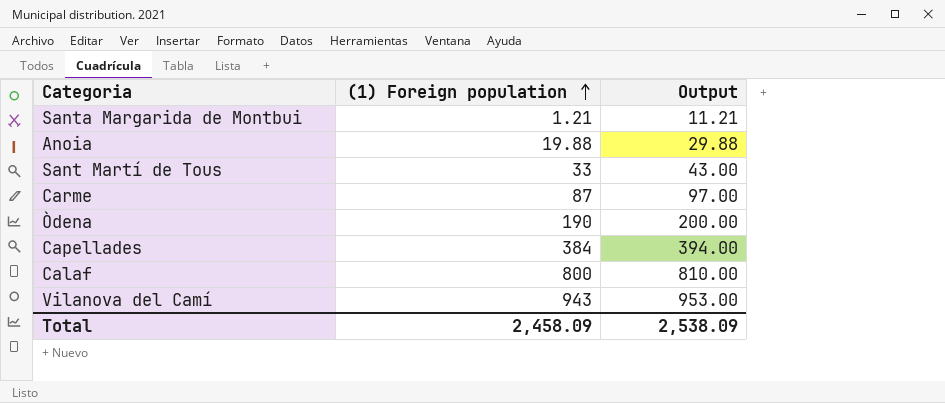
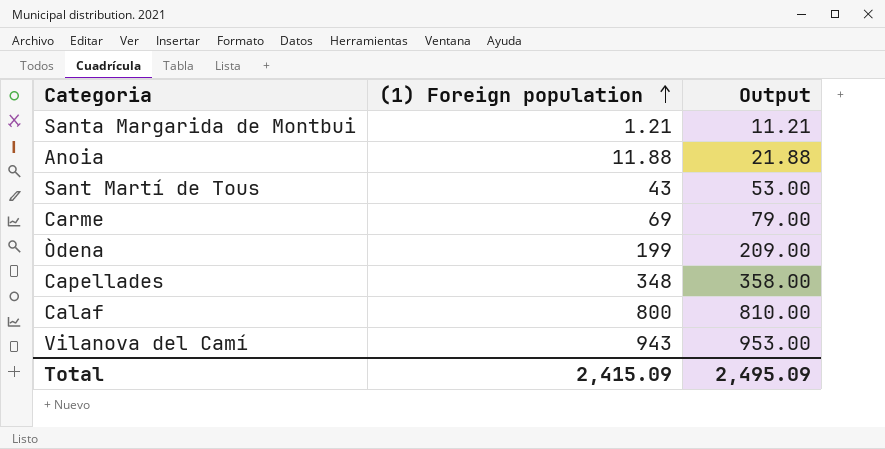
Anoia | (1) Foreign population: 19.88 -> 11.88
Anoia | Output: 29.88 -> 21.88
Sant Martí de Tous | (1) Foreign population: 33 -> 43
Sant Martí de Tous | Output: 43.00 -> 53.00
Carme | (1) Foreign population: 87 -> 69
Carme | Output: 97.00 -> 79.00
Òdena | (1) Foreign population: 190 -> 199
Òdena | Output: 200.00 -> 209.00
Capellades | (1) Foreign population: 384 -> 348
Capellades | Output: 394.00 -> 358.00
Total | (1) Foreign population: 2,458.09 -> 2,415.09
Total | Output: 2,538.09 -> 2,495.09

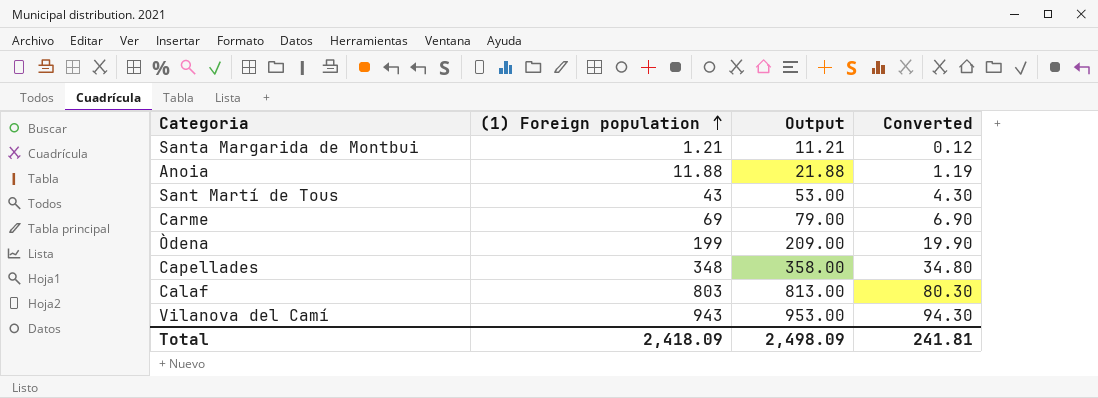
column Converted | formula: none -> [(1) Foreign population] * 0.1
Calaf | (1) Foreign population: 800 -> 803
Calaf | Output: 810.00 -> 813.00
Total | (1) Foreign population: 2,415.09 -> 2,418.09
Total | Output: 2,495.09 -> 2,498.09

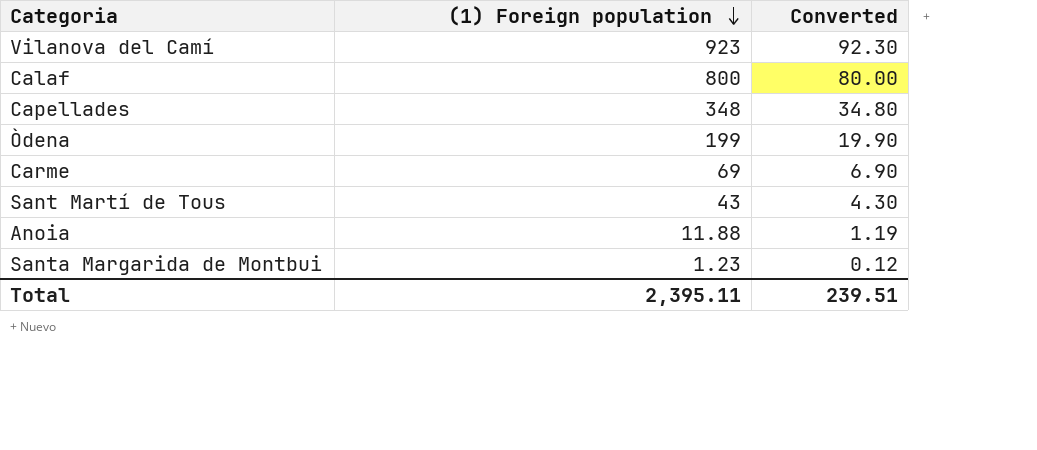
row order: (1) Foreign population ascending -> (1) Foreign population descending
column Output | formula: [(1) Foreign population] + 10 -> none
Vilanova del Camí | (1) Foreign population: 943 -> 923
Vilanova del Camí | Converted: 94.30 -> 92.30
Calaf | (1) Foreign population: 803 -> 800
Calaf | Converted: 80.30 -> 80.00
Santa Margarida de Montbui | (1) Foreign population: 1.21 -> 1.23
Total | (1) Foreign population: 2,418.09 -> 2,395.11
Total | Converted: 241.81 -> 239.51

